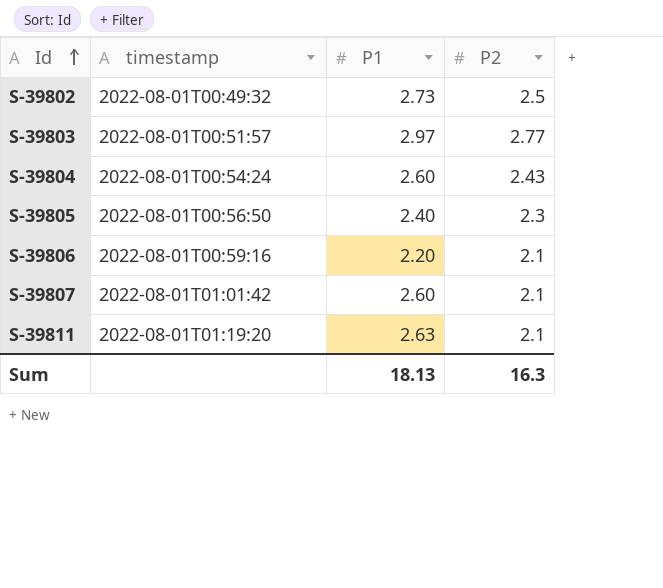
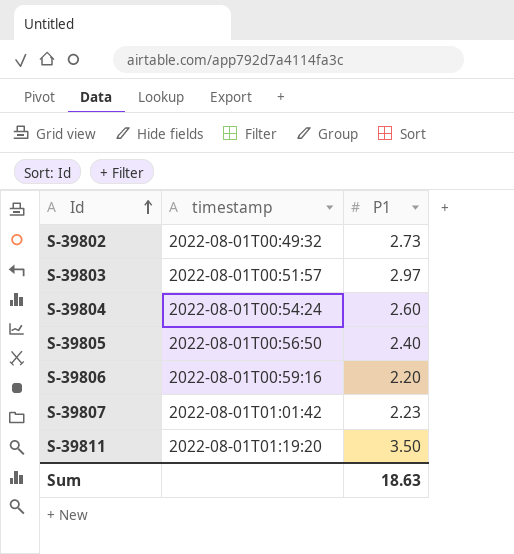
column P2 | position: 4 -> none
S-39807 | P1: 2.60 -> 2.23
S-39811 | P1: 2.63 -> 3.50
Sum | P1: 18.13 -> 18.63

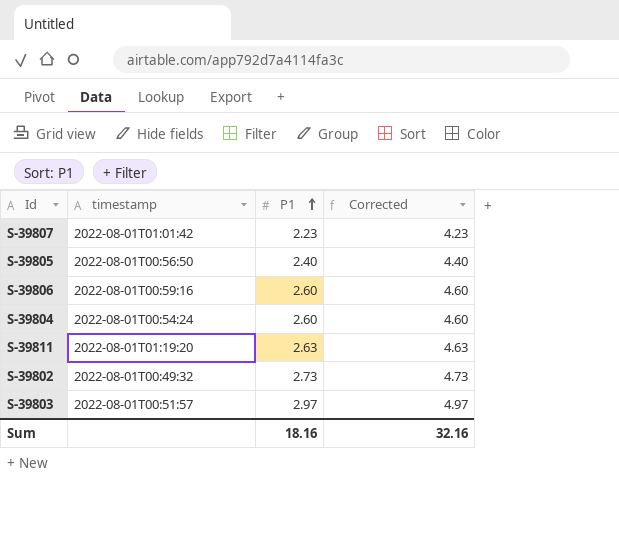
row order: Id ascending -> P1 ascending
column Corrected | formula: none -> [P1] + 2
S-39806 | P1: 2.20 -> 2.60
S-39811 | P1: 3.50 -> 2.63
Sum | P1: 18.63 -> 18.16

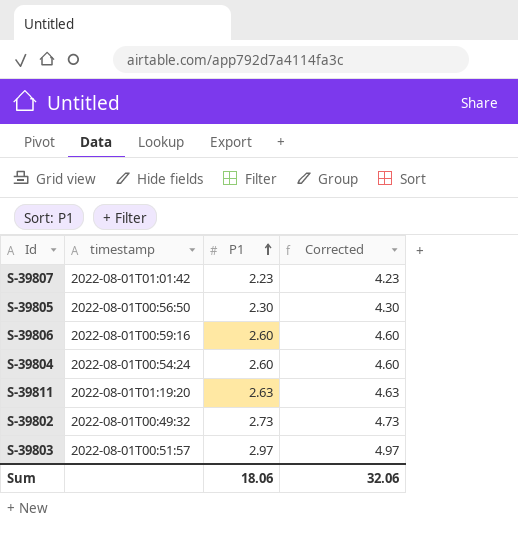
S-39805 | P1: 2.40 -> 2.30
S-39805 | Corrected: 4.40 -> 4.30
Sum | P1: 18.16 -> 18.06
Sum | Corrected: 32.16 -> 32.06

